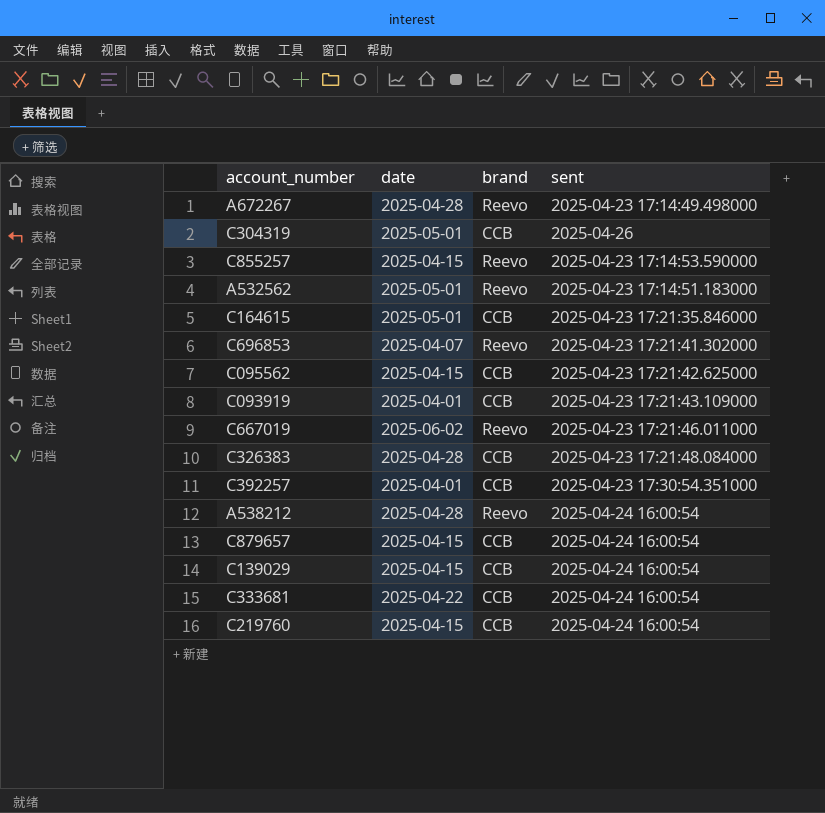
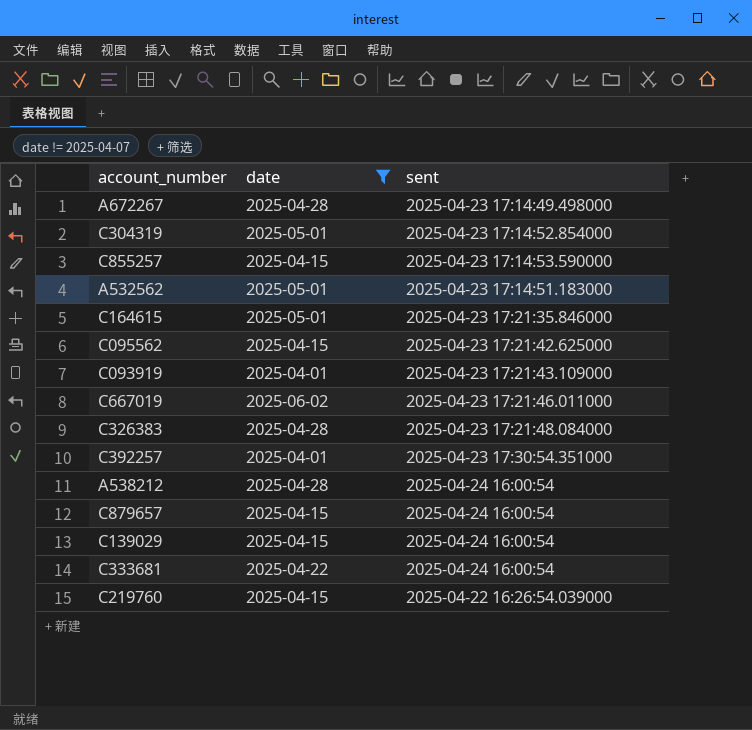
filter: none -> date != 2025-04-07
column brand | position: 3 -> none
C304319 | sent: 2025-04-26 -> 2025-04-23 17:14:52.854000
C219760 | sent: 2025-04-24 16:00:54 -> 2025-04-22 16:26:54.039000

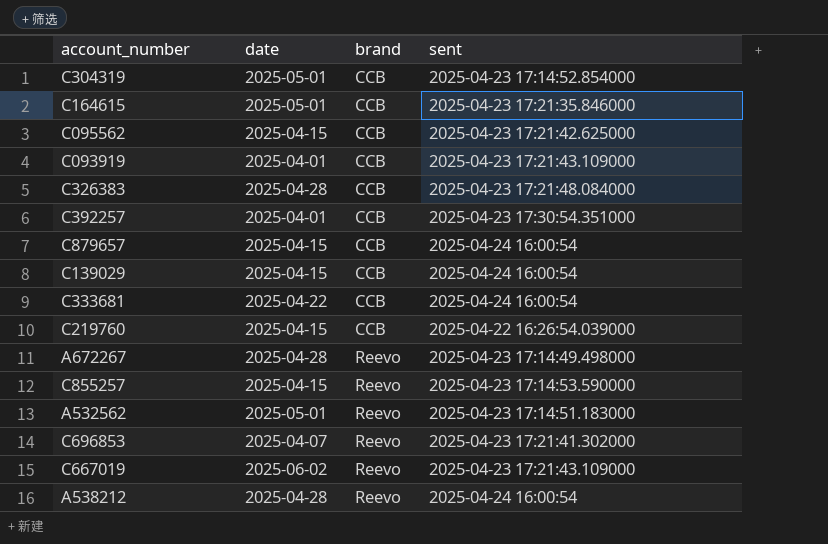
filter: date != 2025-04-07 -> none
row order: none -> brand ascending
column brand | position: none -> 3
C667019 | sent: 2025-04-23 17:21:46.011000 -> 2025-04-23 17:21:43.109000

